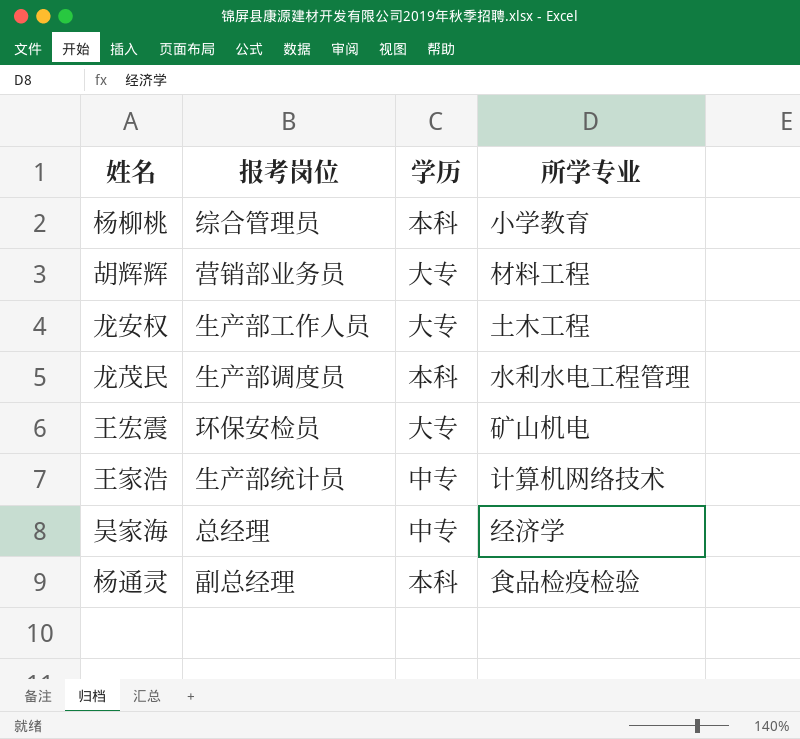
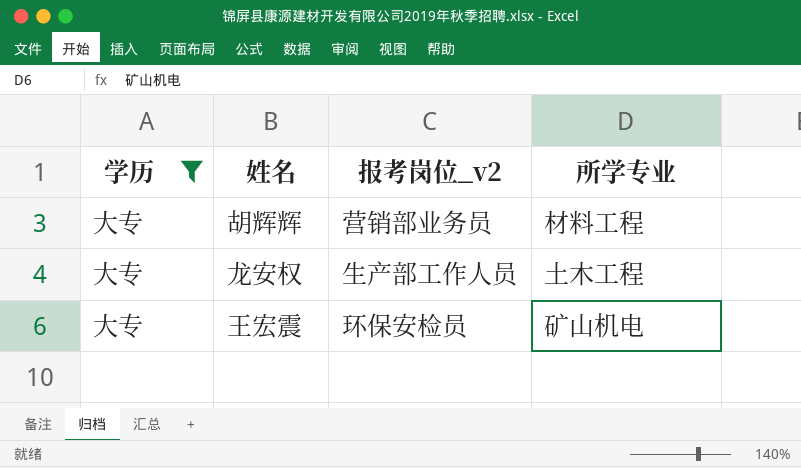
filter: none -> 学历 = 大专
column 学历 | position: 3 -> 1
column name: 报考岗位 -> 报考岗位_v2

